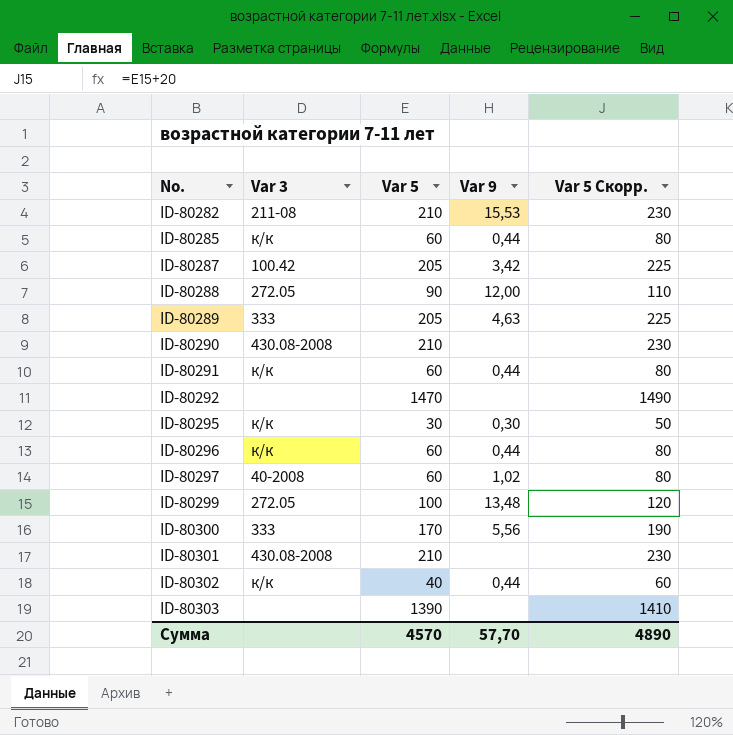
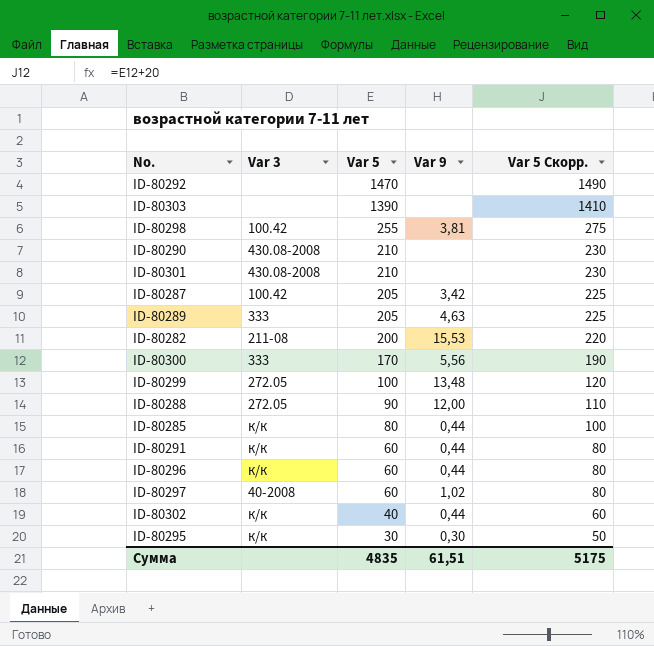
row order: No. ascending -> Var 5 descending
row ID-80298: none -> 100.42 | 255 | 3,81 | 275
ID-80282 | Var 5: 210 -> 200
ID-80282 | Var 5 Скорр.: 230 -> 220
ID-80285 | Var 5: 60 -> 80
ID-80285 | Var 5 Скорр.: 80 -> 100
Сумма | Var 5: 4570 -> 4835
Сумма | Var 9: 57,70 -> 61,51
Сумма | Var 5 Скорр.: 4890 -> 5175

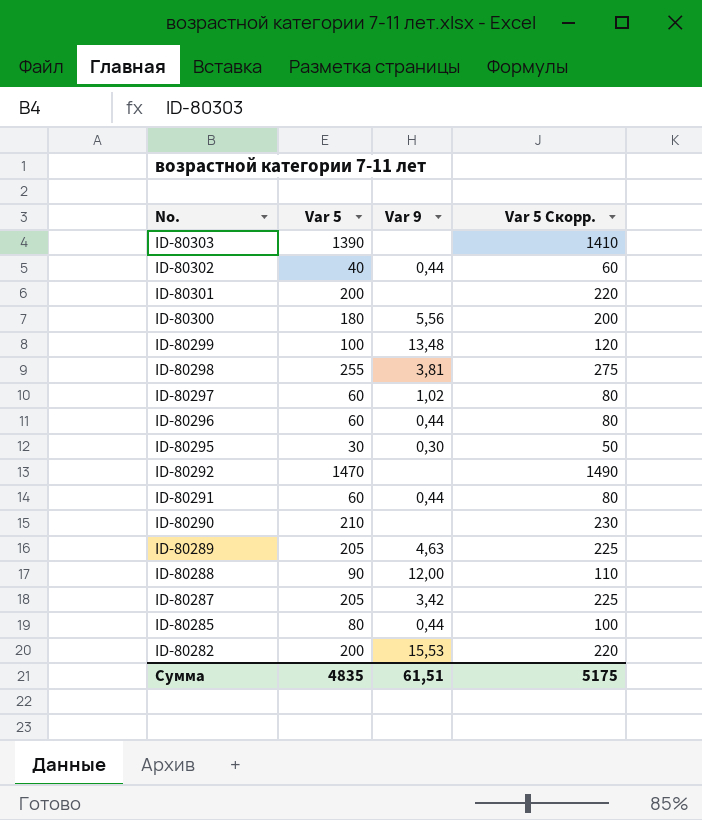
row order: Var 5 descending -> No. descending
column Var 3 | position: 2 -> none
ID-80301 | Var 5: 210 -> 200
ID-80301 | Var 5 Скорр.: 230 -> 220
ID-80300 | Var 5: 170 -> 180
ID-80300 | Var 5 Скорр.: 190 -> 200

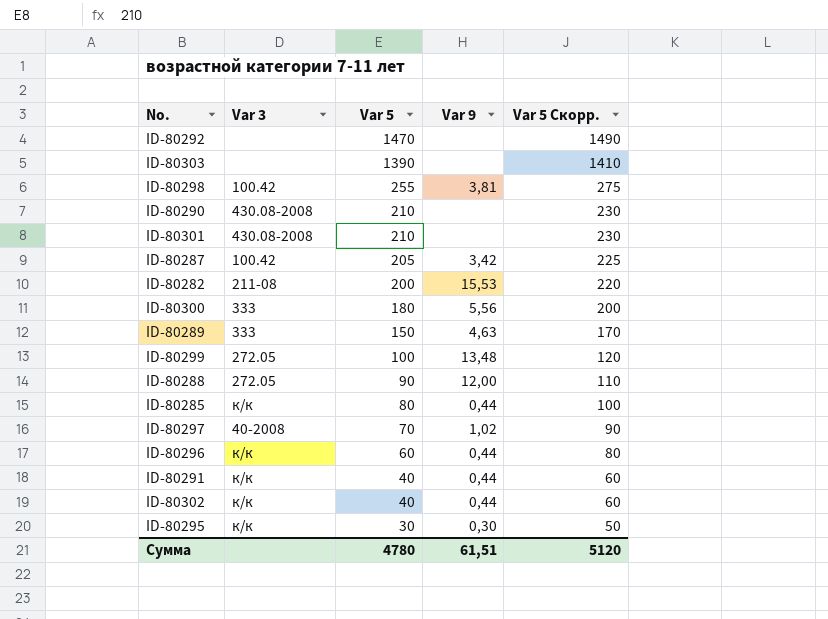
row order: No. descending -> Var 5 descending
column Var 3 | position: none -> 2
ID-80301 | Var 5: 200 -> 210
ID-80301 | Var 5 Скорр.: 220 -> 230
ID-80289 | Var 5: 205 -> 150
ID-80289 | Var 5 Скорр.: 225 -> 170
ID-80297 | Var 5: 60 -> 70
ID-80297 | Var 5 Скорр.: 80 -> 90
ID-80291 | Var 5: 60 -> 40
ID-80291 | Var 5 Скорр.: 80 -> 60
Сумма | Var 5: 4835 -> 4780
Сумма | Var 5 Скорр.: 5175 -> 5120

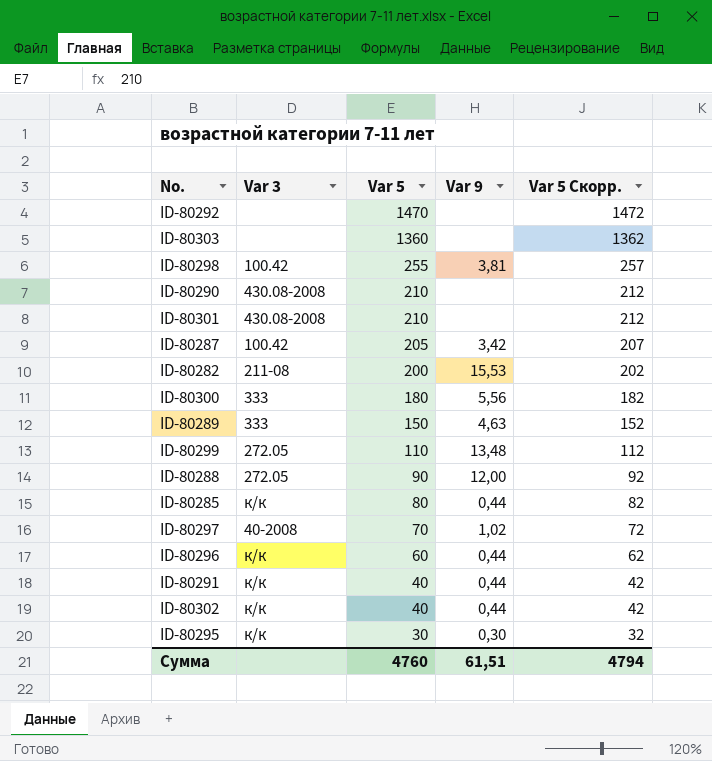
column Var 5 Скорр. | formula: [Var 5] + 20 -> [Var 5] + 2
ID-80303 | Var 5: 1390 -> 1360
ID-80299 | Var 5: 100 -> 110
Сумма | Var 5: 4780 -> 4760
Сумма | Var 5 Скорр.: 5120 -> 4794

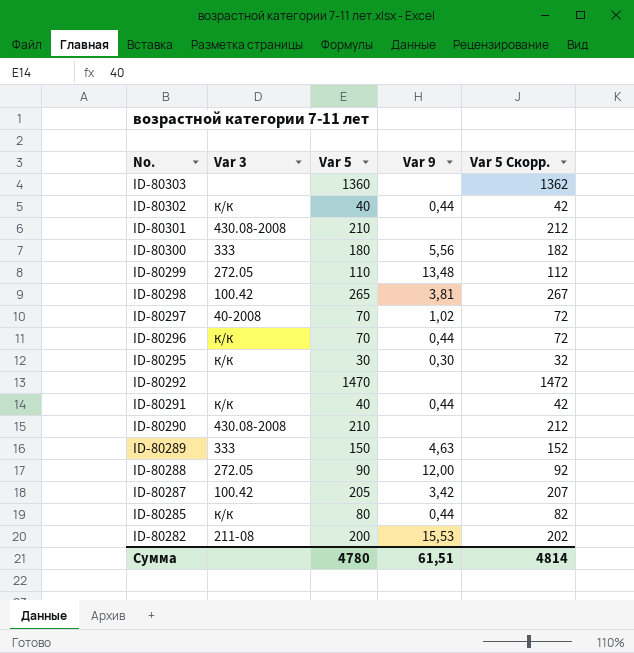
row order: Var 5 descending -> No. descending
ID-80298 | Var 5: 255 -> 265
ID-80298 | Var 5 Скорр.: 257 -> 267
ID-80296 | Var 5: 60 -> 70
ID-80296 | Var 5 Скорр.: 62 -> 72
Сумма | Var 5: 4760 -> 4780
Сумма | Var 5 Скорр.: 4794 -> 4814

